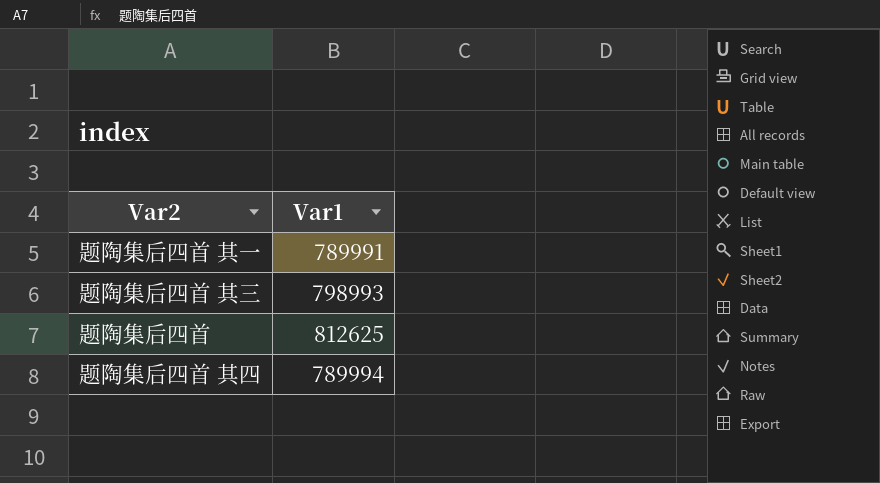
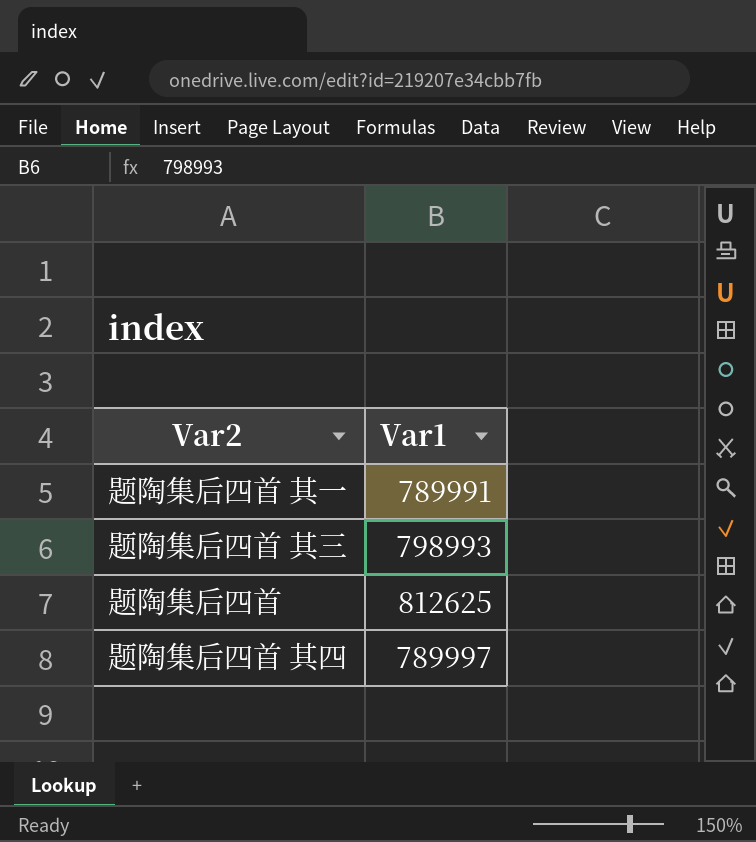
题陶集后四首 其四 | Var1: 789994 -> 789997

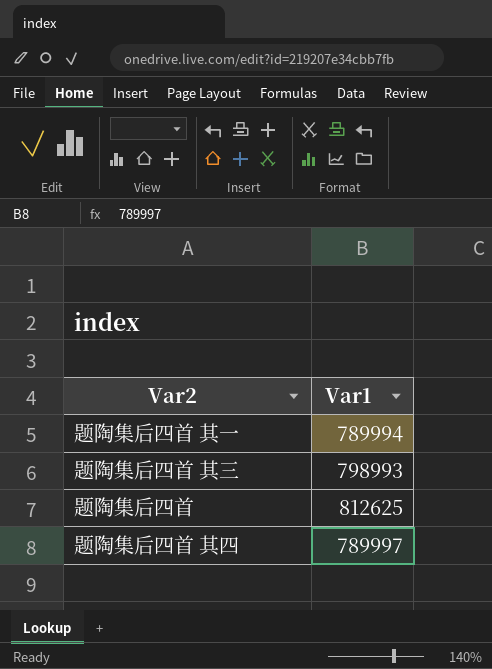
题陶集后四首 其一 | Var1: 789991 -> 789994

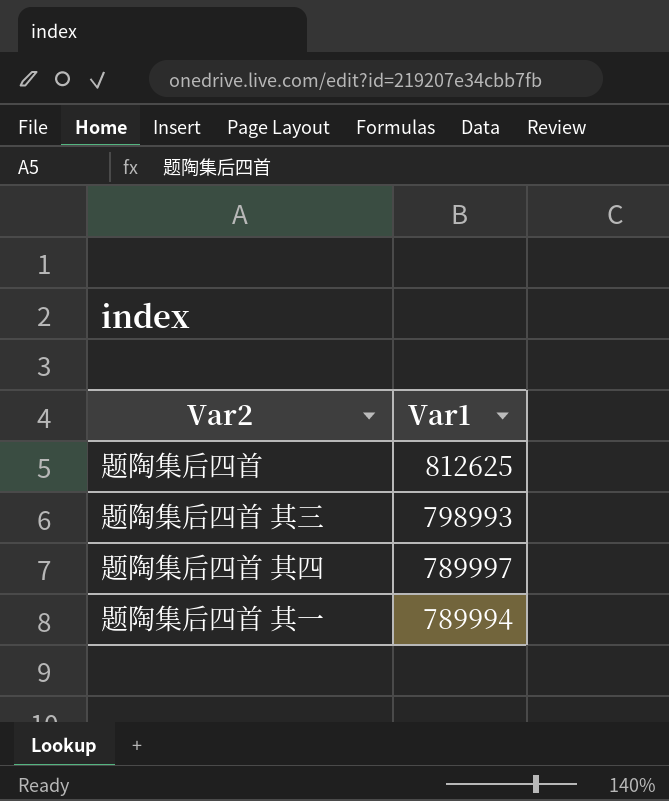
row order: none -> Var1 descending

